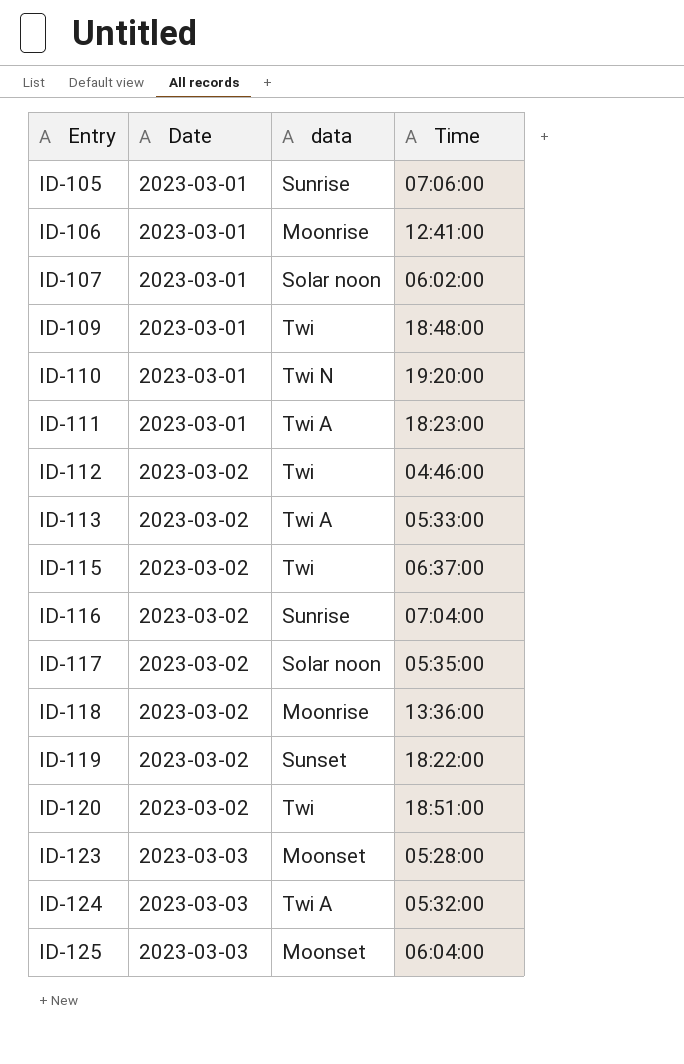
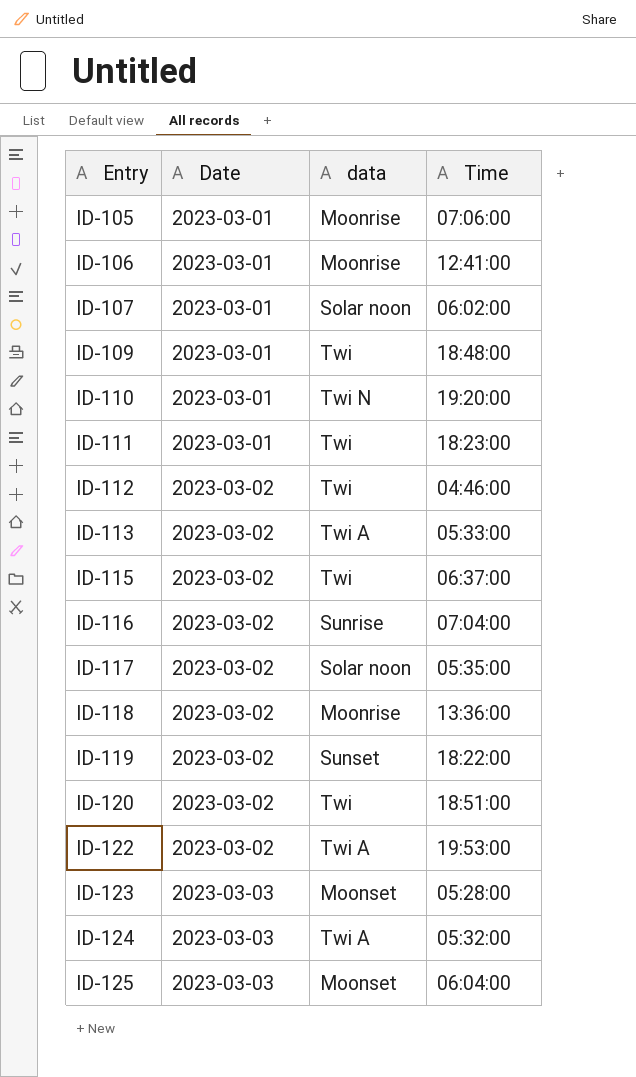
ID-105 | data: Sunrise -> Moonrise
ID-111 | data: Twi A -> Twi
row ID-122: none -> 2023-03-02 | Twi A | 19:53:00

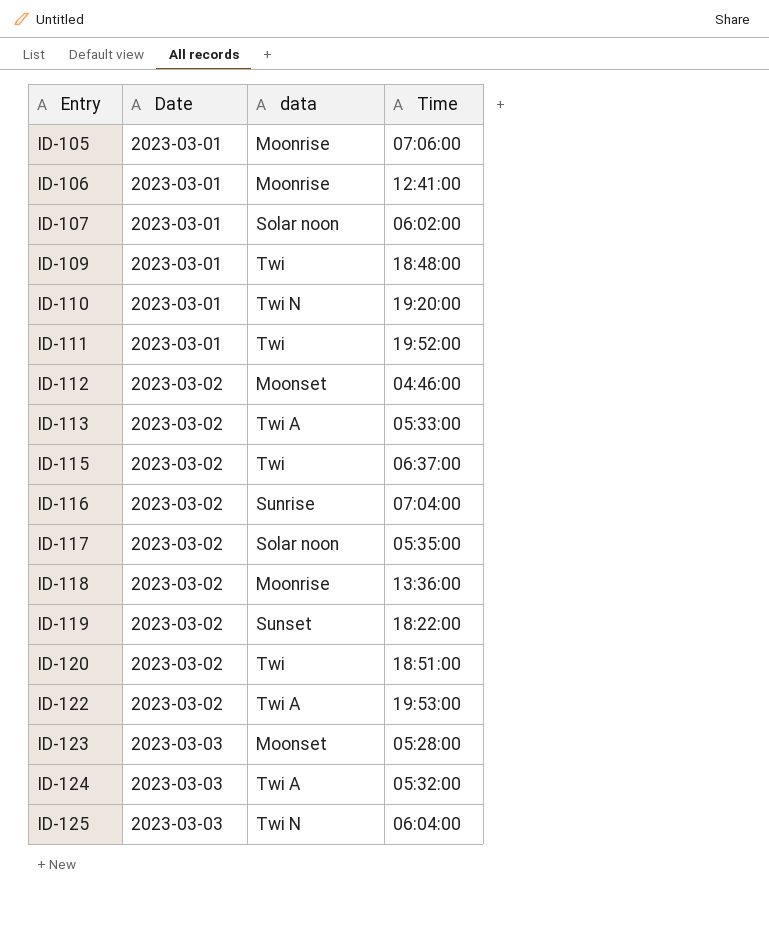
ID-111 | Time: 18:23:00 -> 19:52:00
ID-112 | data: Twi -> Moonset
ID-125 | data: Moonset -> Twi N

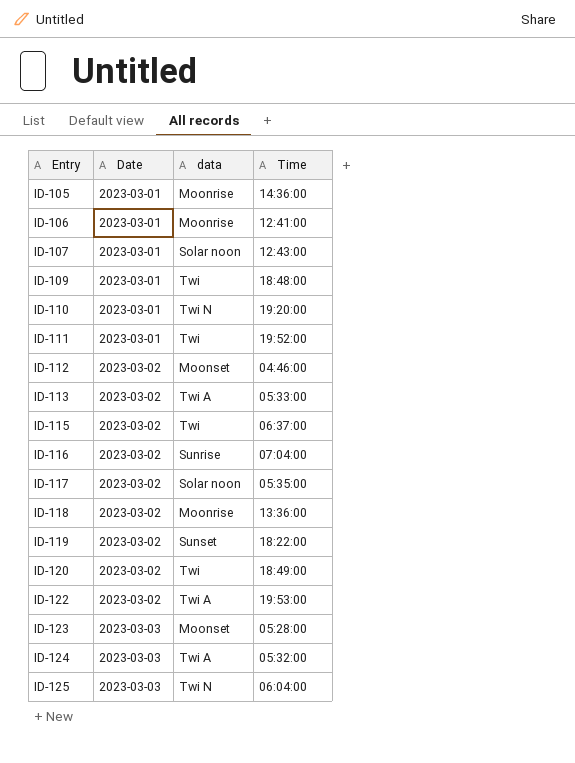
ID-105 | Time: 07:06:00 -> 14:36:00
ID-107 | Time: 06:02:00 -> 12:43:00
ID-120 | Time: 18:51:00 -> 18:49:00

